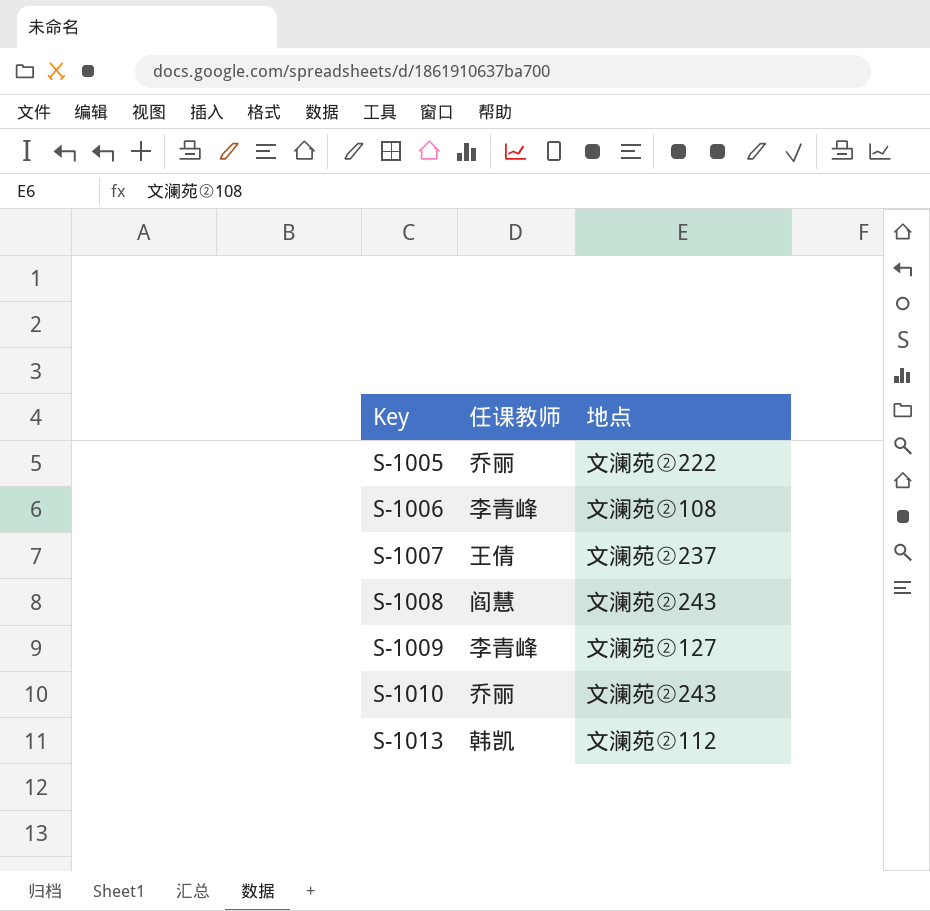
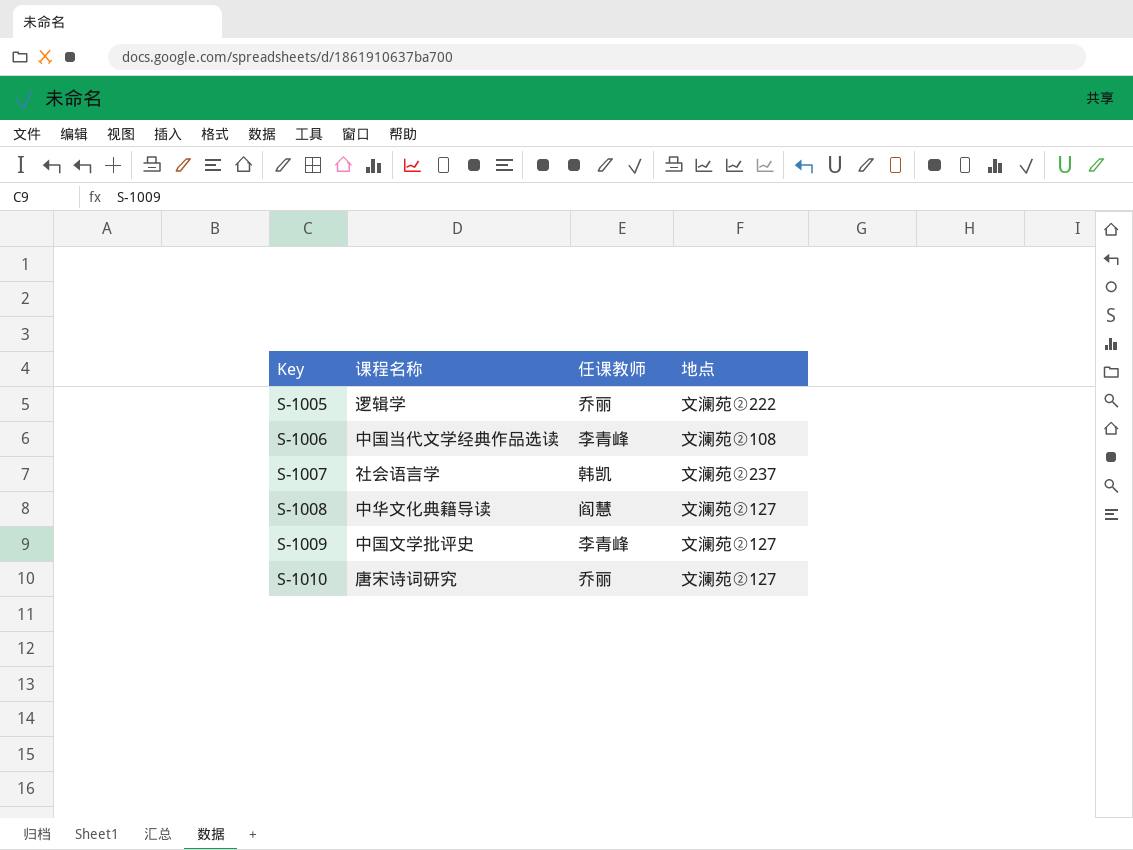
column 课程名称 | position: none -> 2
row S-1013: 韩凯 | 文澜苑②112 -> none
S-1007 | 任课教师: 王倩 -> 韩凯
S-1008 | 地点: 文澜苑②243 -> 文澜苑②127
S-1010 | 地点: 文澜苑②243 -> 文澜苑②127

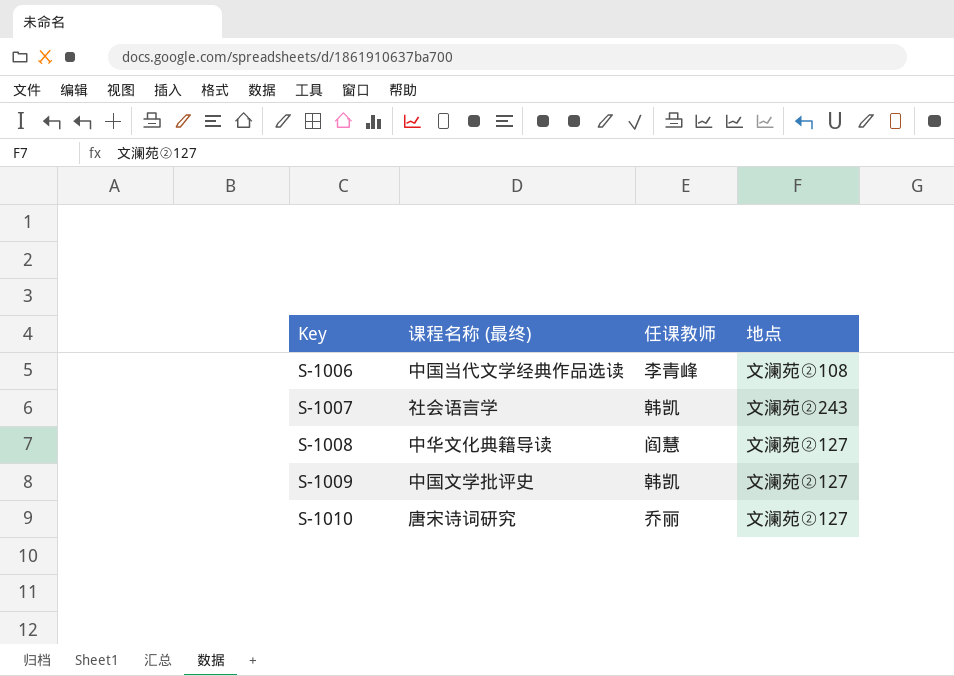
column name: 课程名称 -> 课程名称 (最终)
row S-1005: 逻辑学 | 乔丽 | 文澜苑②222 -> none
S-1007 | 地点: 文澜苑②237 -> 文澜苑②243
S-1009 | 任课教师: 李青峰 -> 韩凯

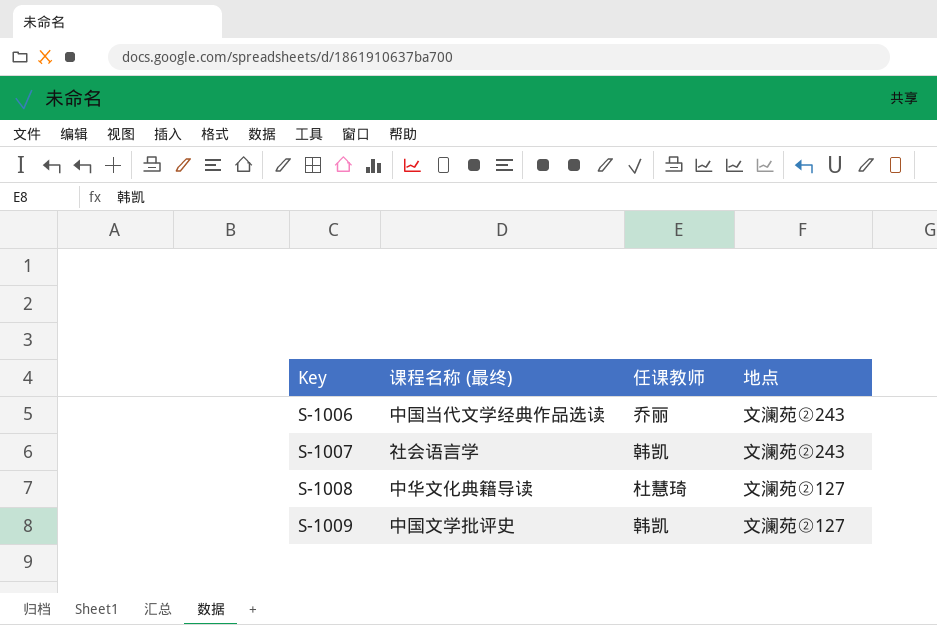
row S-1010: 唐宋诗词研究 | 乔丽 | 文澜苑②127 -> none
S-1006 | 任课教师: 李青峰 -> 乔丽
S-1006 | 地点: 文澜苑②108 -> 文澜苑②243
S-1008 | 任课教师: 阎慧 -> 杜慧琦

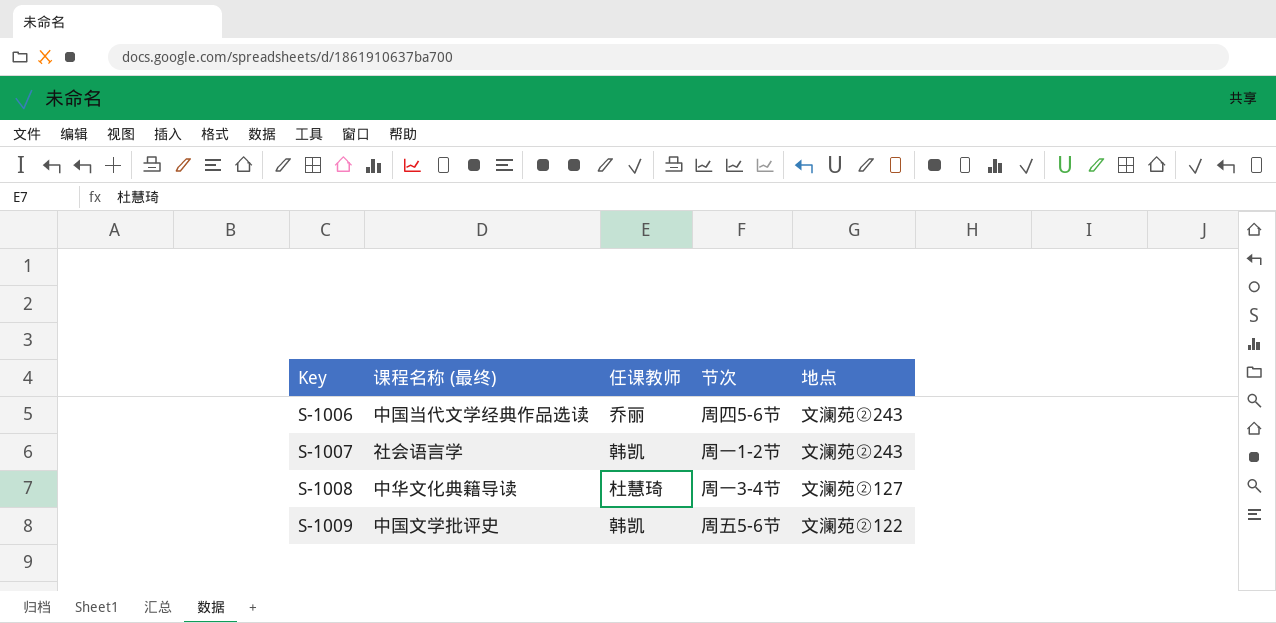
column 节次 | position: none -> 4
S-1009 | 地点: 文澜苑②127 -> 文澜苑②122

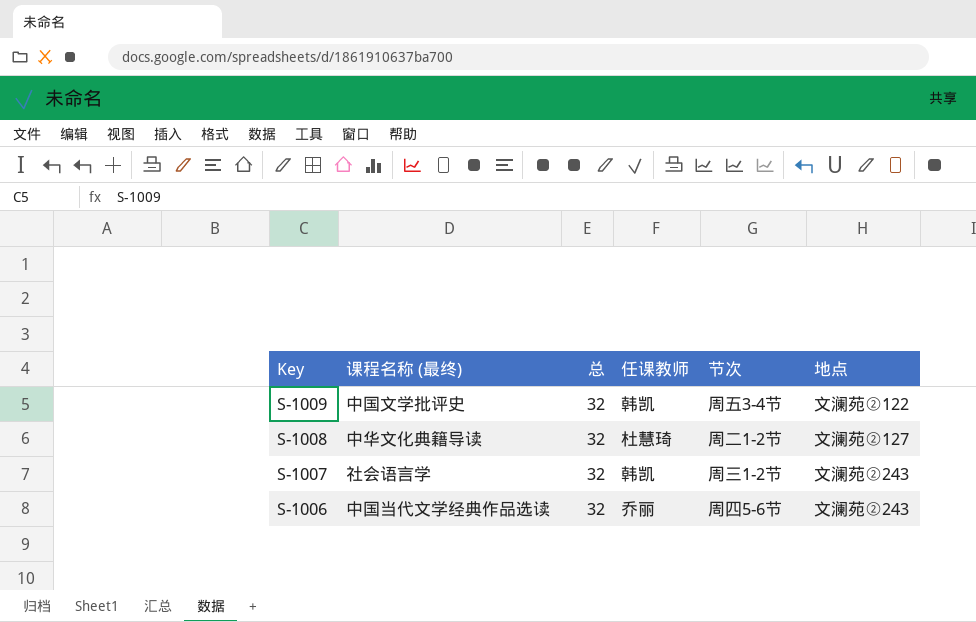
row order: Key ascending -> Key descending
column 总 | position: none -> 3
S-1009 | 节次: 周五5-6节 -> 周五3-4节
S-1008 | 节次: 周一3-4节 -> 周二1-2节
S-1007 | 节次: 周一1-2节 -> 周三1-2节

